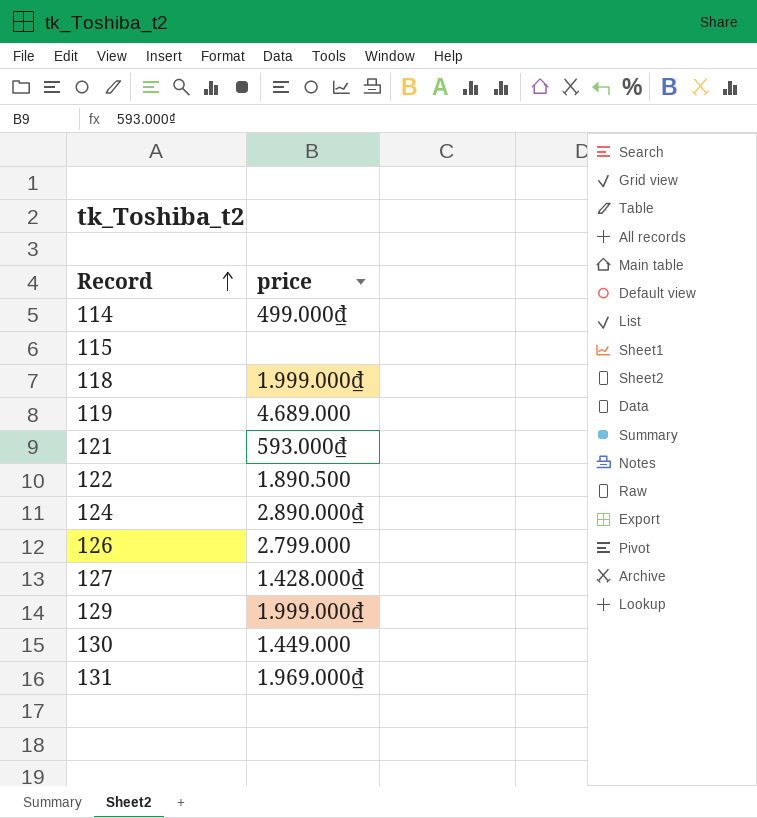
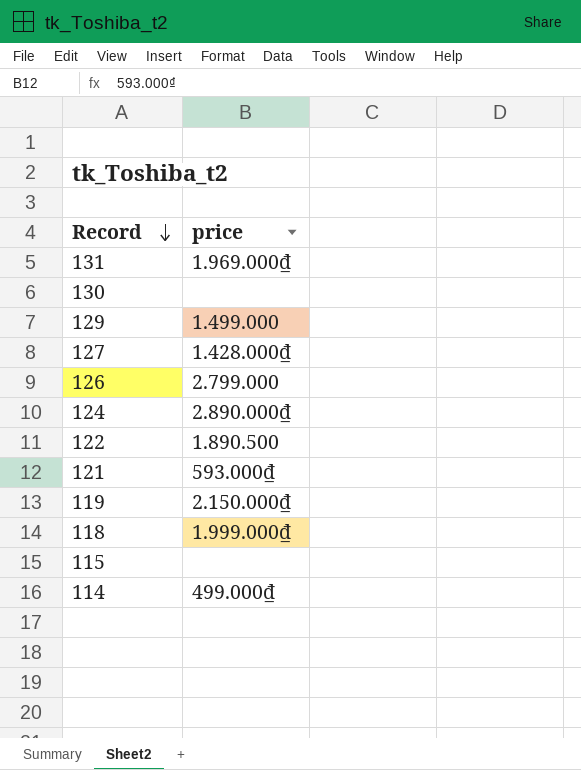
row order: Record ascending -> Record descending
130 | price: 1.449.000 -> none
129 | price: 1.999.000₫ -> 1.499.000
119 | price: 4.689.000 -> 2.150.000₫

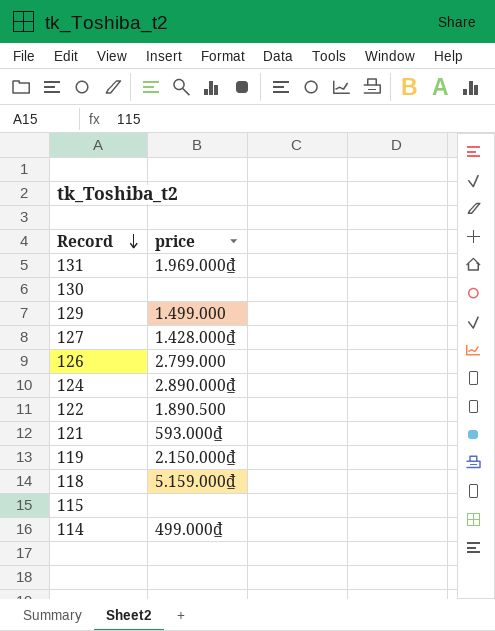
118 | price: 1.999.000₫ -> 5.159.000₫

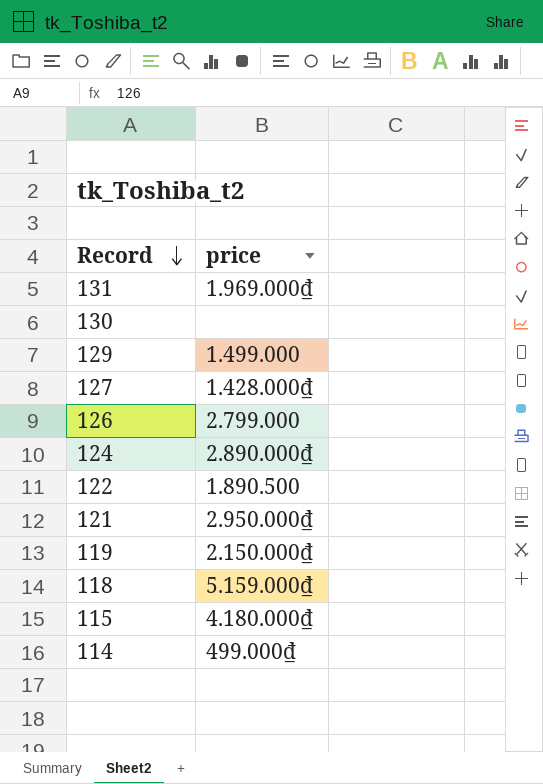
121 | price: 593.000₫ -> 2.950.000₫
115 | price: none -> 4.180.000₫

